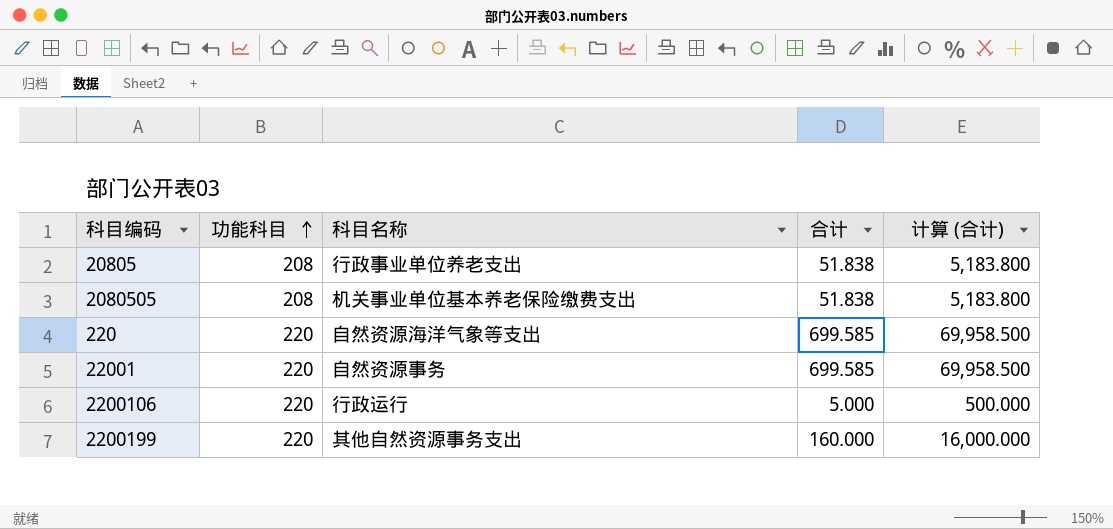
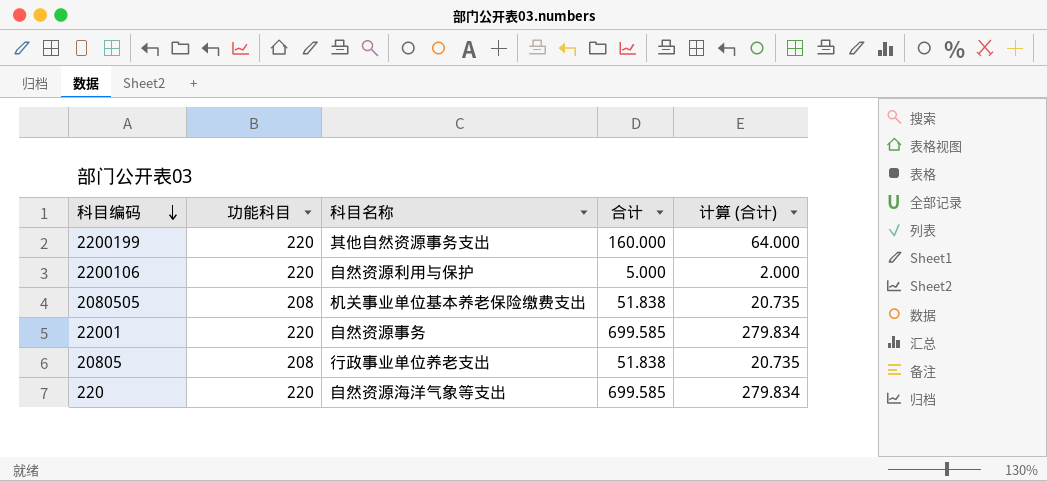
row order: 功能科目 ascending -> 科目编码 descending
column 计算 (合计) | formula: [合计] * 100 -> [合计] * 0.4
2200106 | 科目名称: 行政运行 -> 自然资源利用与保护

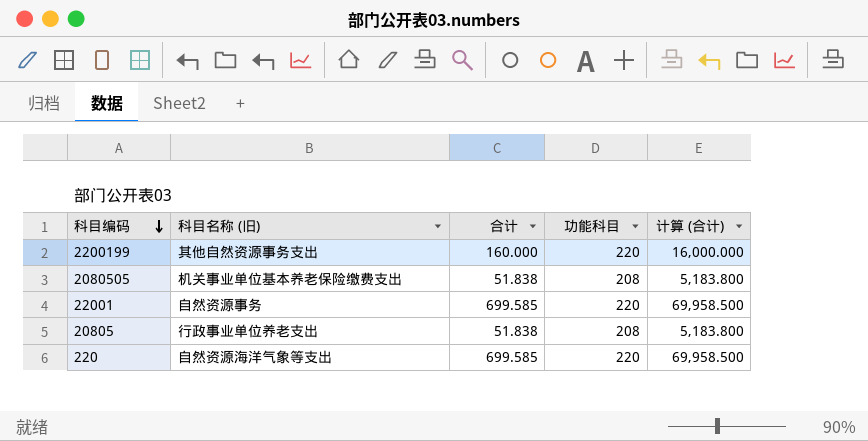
column name: 科目名称 -> 科目名称 (旧)
column 功能科目 | position: 2 -> 4
column 计算 (合计) | formula: [合计] * 0.4 -> [合计] * 100
row 2200106: 220 | 自然资源利用与保护 | 5.000 | 2.000 -> none

